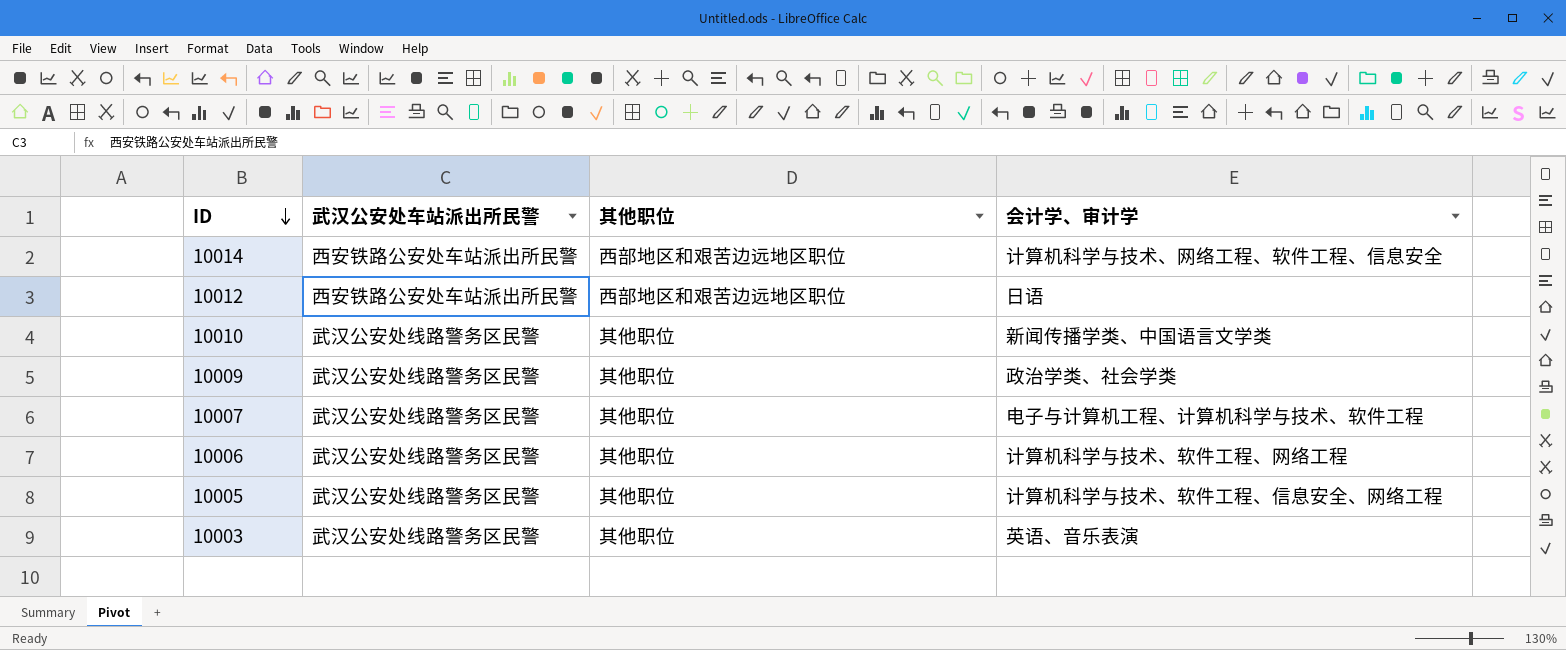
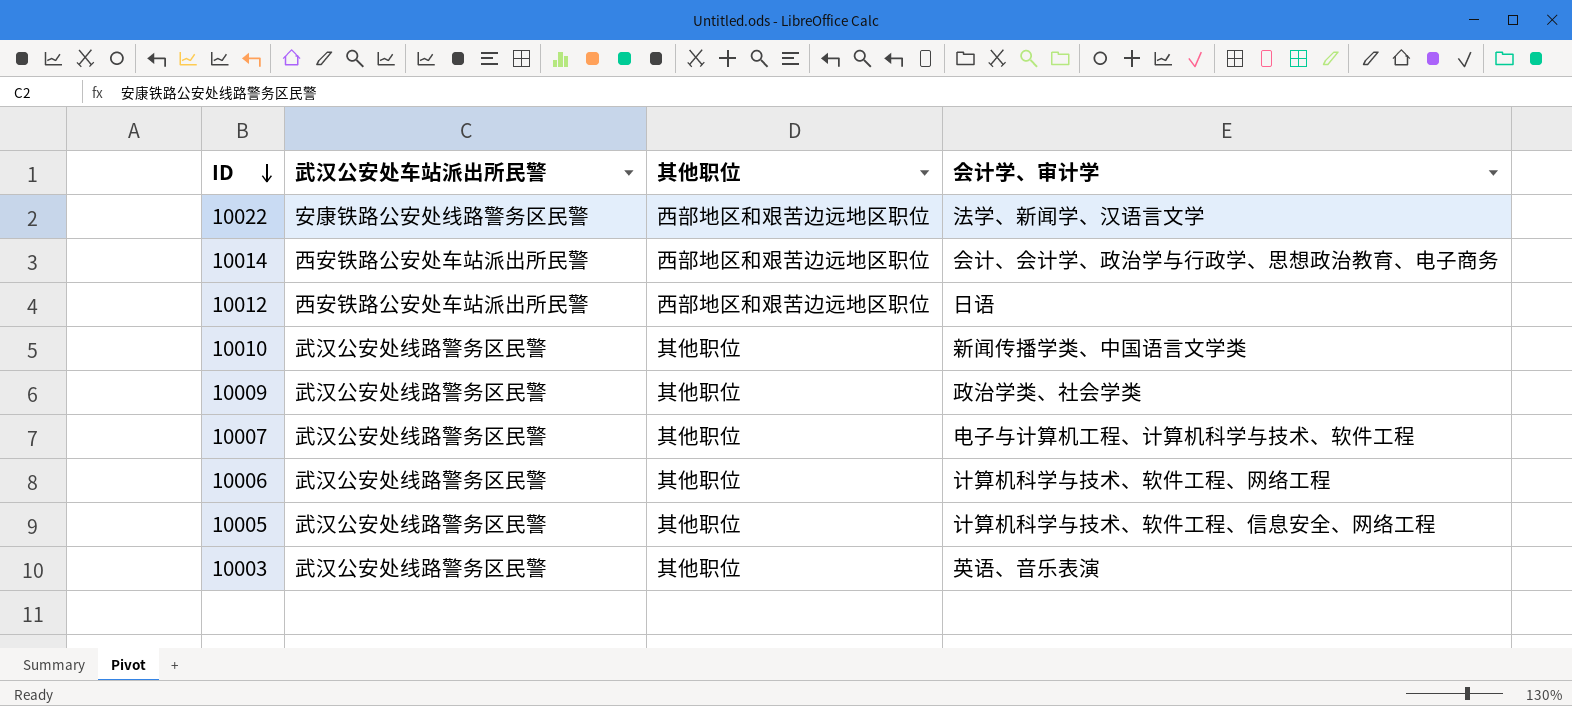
row 10022: none -> 安康铁路公安处线路警务区民警 | 西部地区和艰苦边远地区职位 | 法学、新闻学、汉语言文学
10014 | 会计学、审计学: 计算机科学与技术、网络工程、软件工程、信息安全 -> 会计、会计学、政治学与行政学、思想政治教育、电子商务

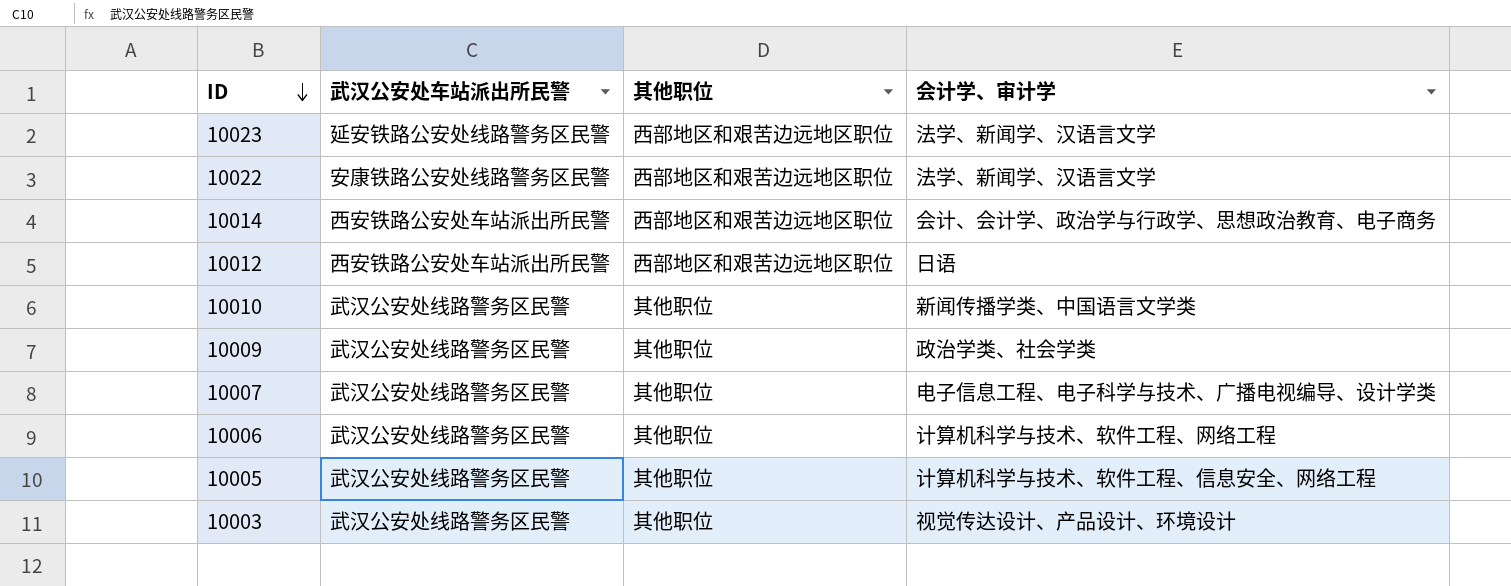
row 10023: none -> 延安铁路公安处线路警务区民警 | 西部地区和艰苦边远地区职位 | 法学、新闻学、汉语言文学
10007 | 会计学、审计学: 电子与计算机工程、计算机科学与技术、软件工程 -> 电子信息工程、电子科学与技术、广播电视编导、设计学类
10003 | 会计学、审计学: 英语、音乐表演 -> 视觉传达设计、产品设计、环境设计

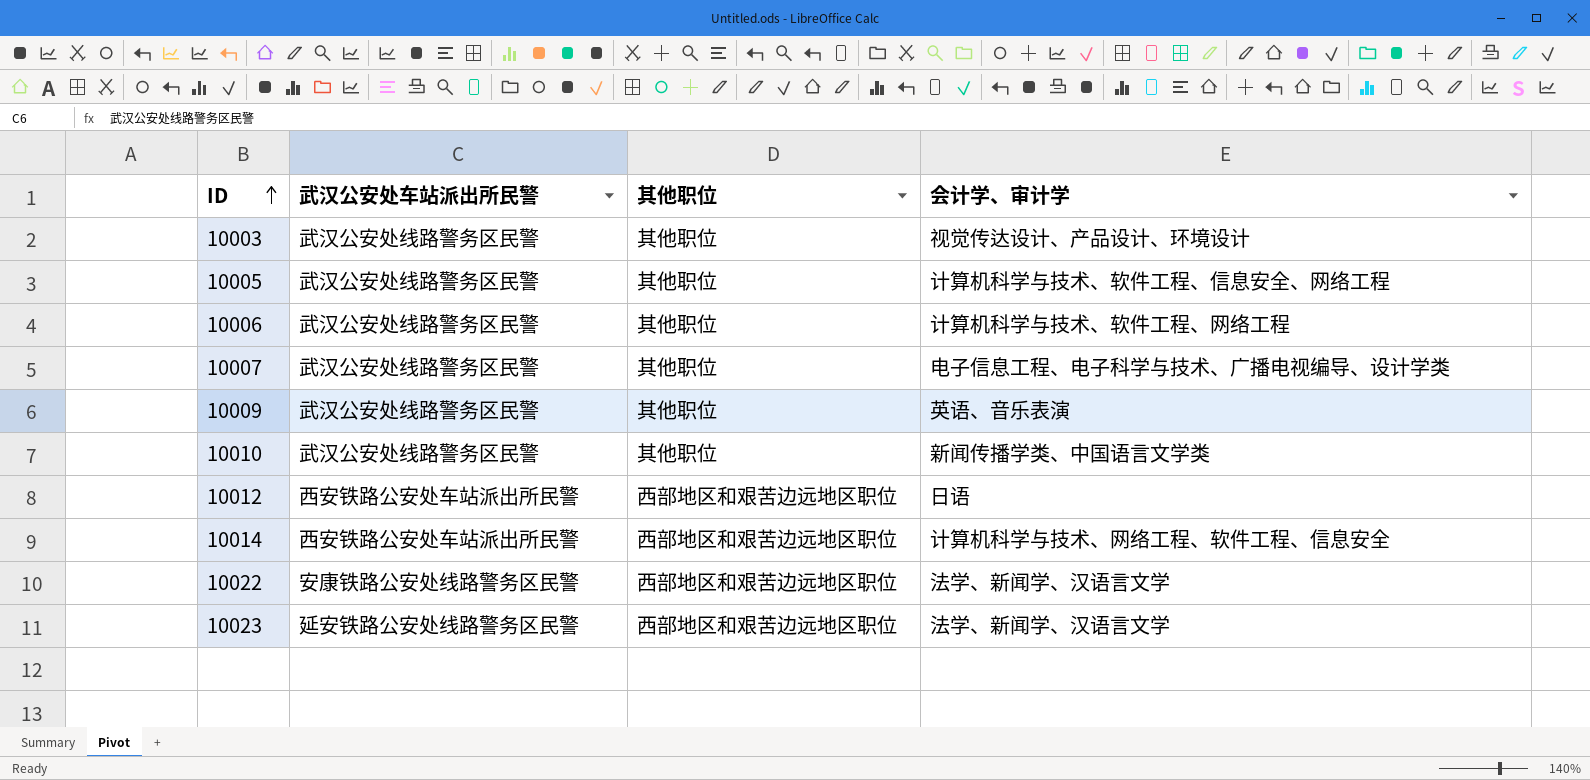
row order: ID descending -> ID ascending
10009 | 会计学、审计学: 政治学类、社会学类 -> 英语、音乐表演
10014 | 会计学、审计学: 会计、会计学、政治学与行政学、思想政治教育、电子商务 -> 计算机科学与技术、网络工程、软件工程、信息安全

